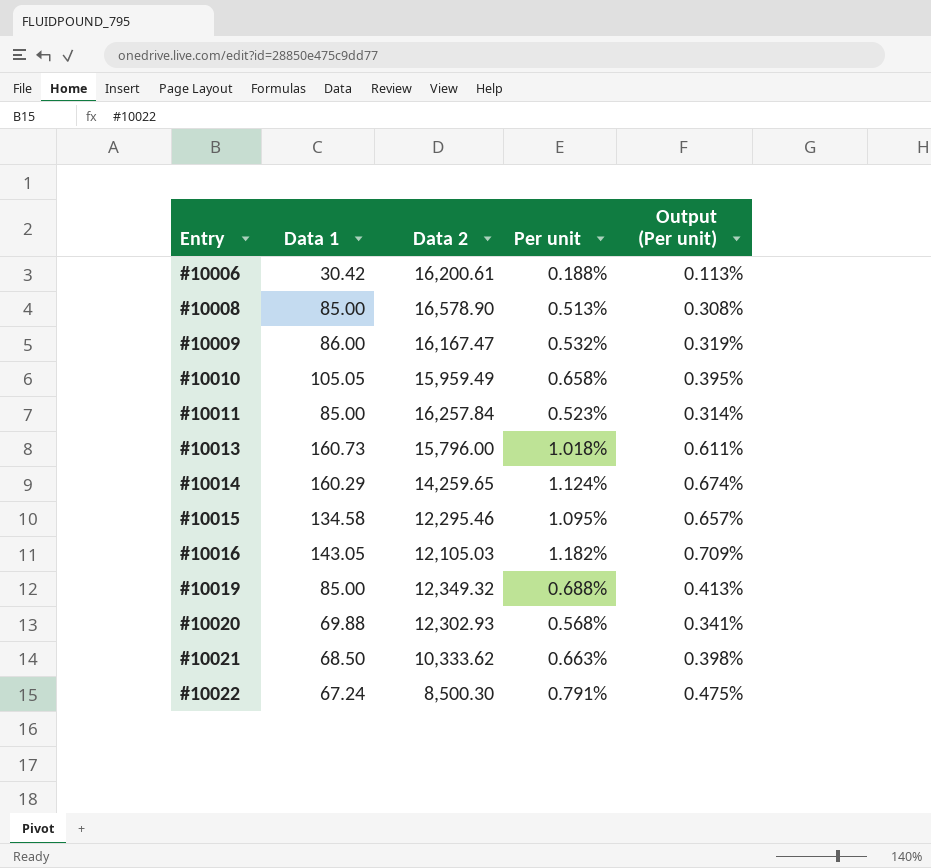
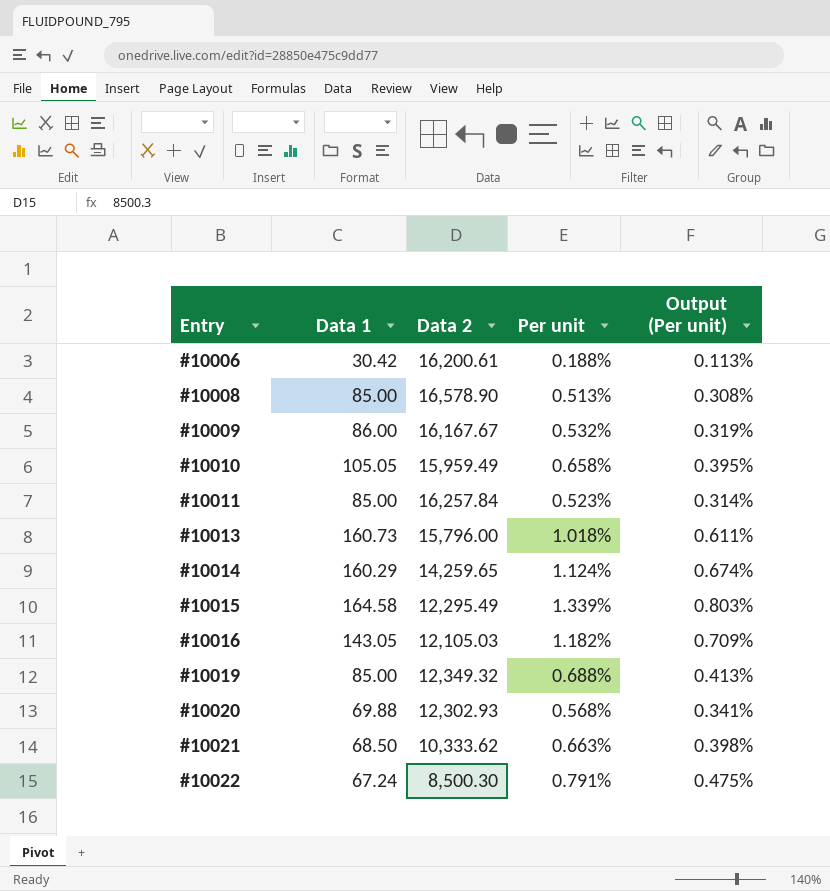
#10009 | Data 2: 16,167.47 -> 16,167.67
#10015 | Data 1: 134.58 -> 164.58
#10015 | Data 2: 12,295.46 -> 12,295.49
#10015 | Per unit: 1.095% -> 1.339%
#10015 | Output (Per unit): 0.657% -> 0.803%

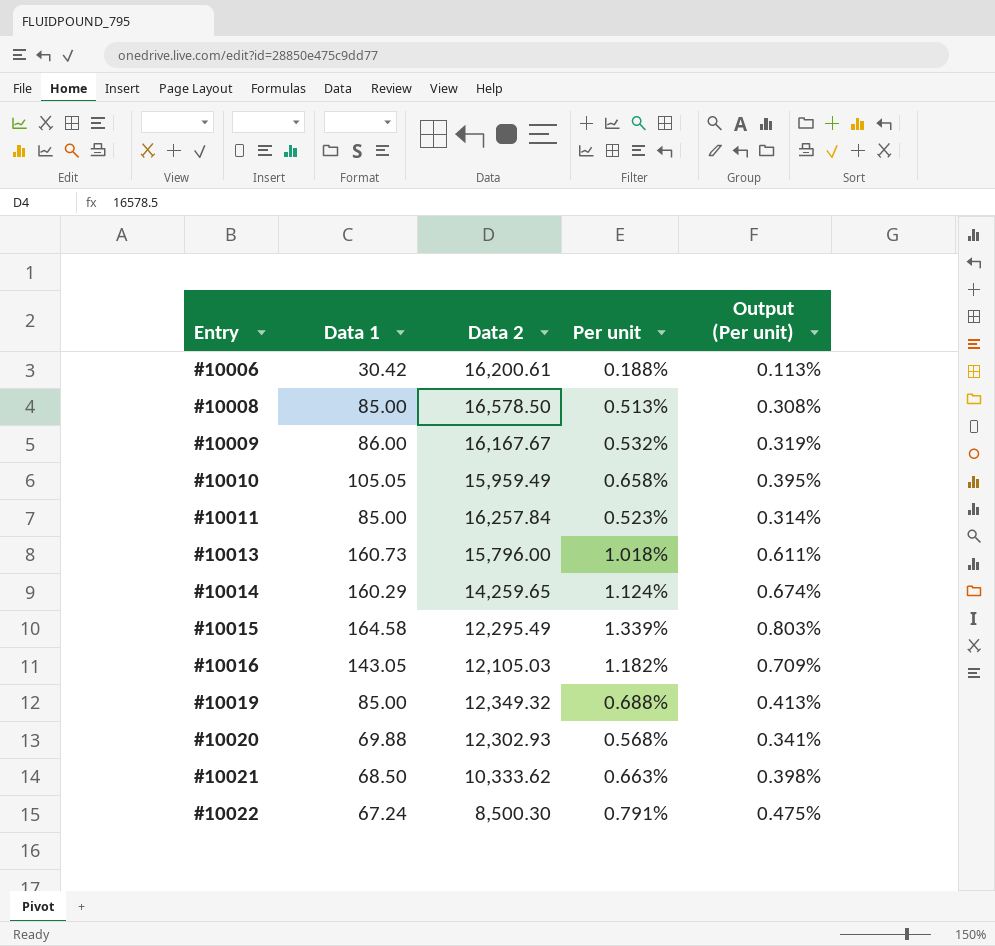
#10008 | Data 2: 16,578.90 -> 16,578.50

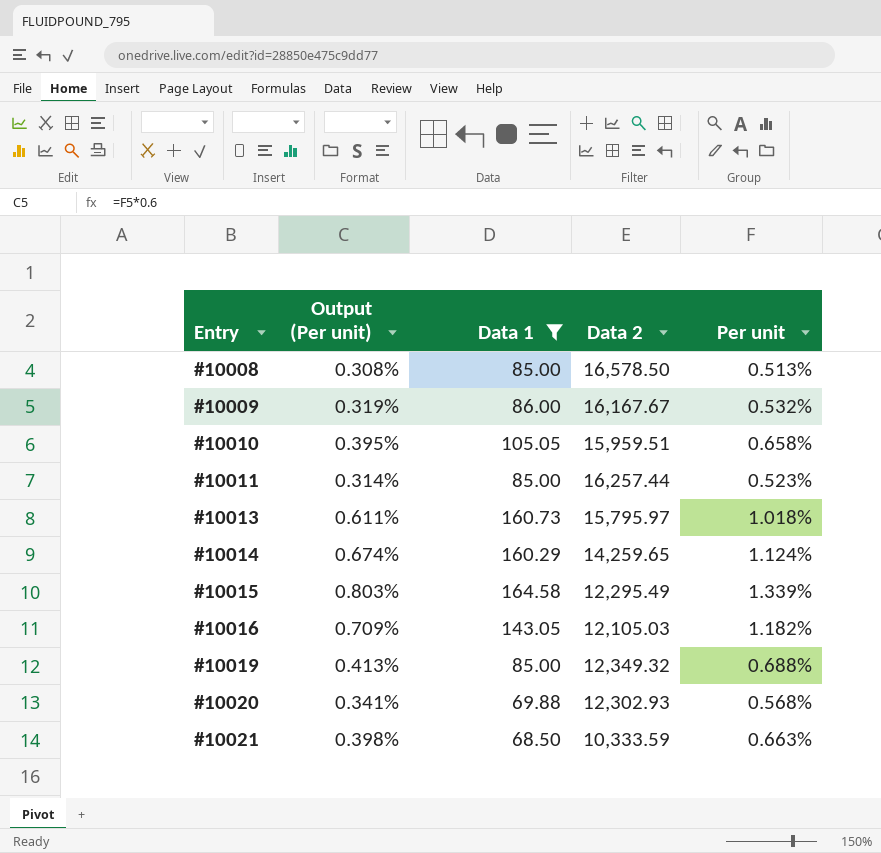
filter: none -> Data 1 >= 68.50
column Output (Per unit) | position: 5 -> 2
#10010 | Data 2: 15,959.49 -> 15,959.51
#10011 | Data 2: 16,257.84 -> 16,257.44
#10013 | Data 2: 15,796.00 -> 15,795.97
#10021 | Data 2: 10,333.62 -> 10,333.59

